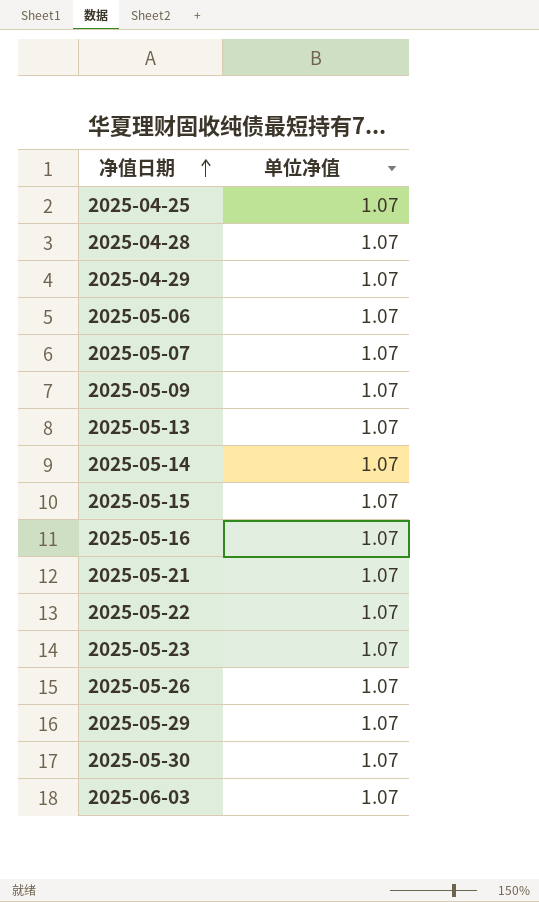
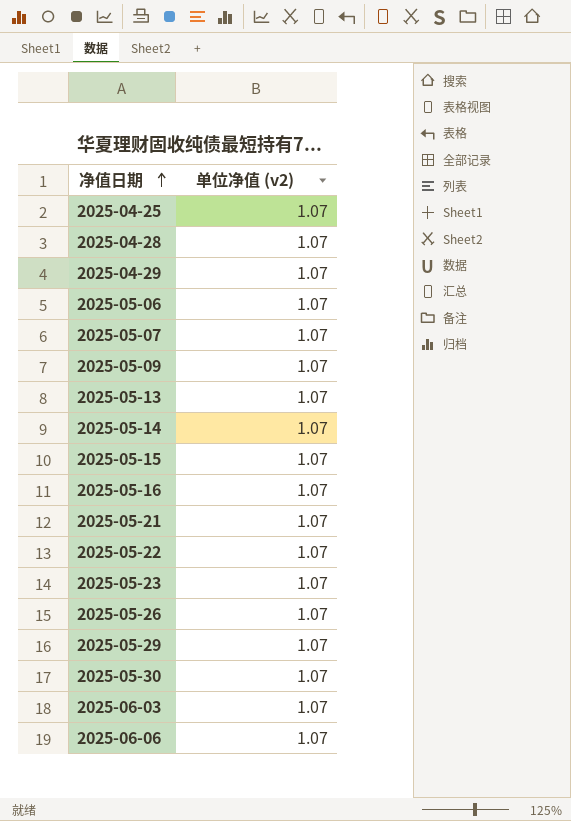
column name: 单位净值 -> 单位净值 (v2)
row 2025-06-06: none -> 1.07

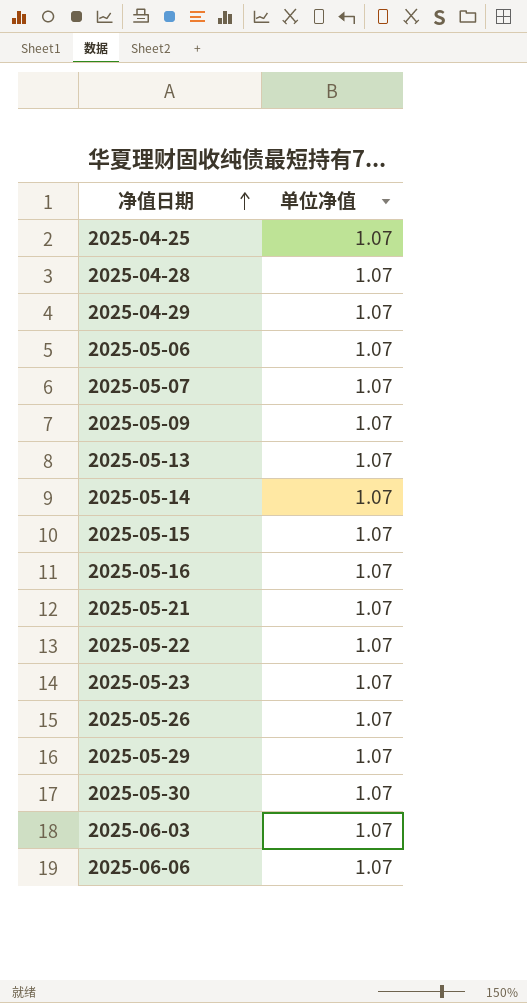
column name: 单位净值 (v2) -> 单位净值

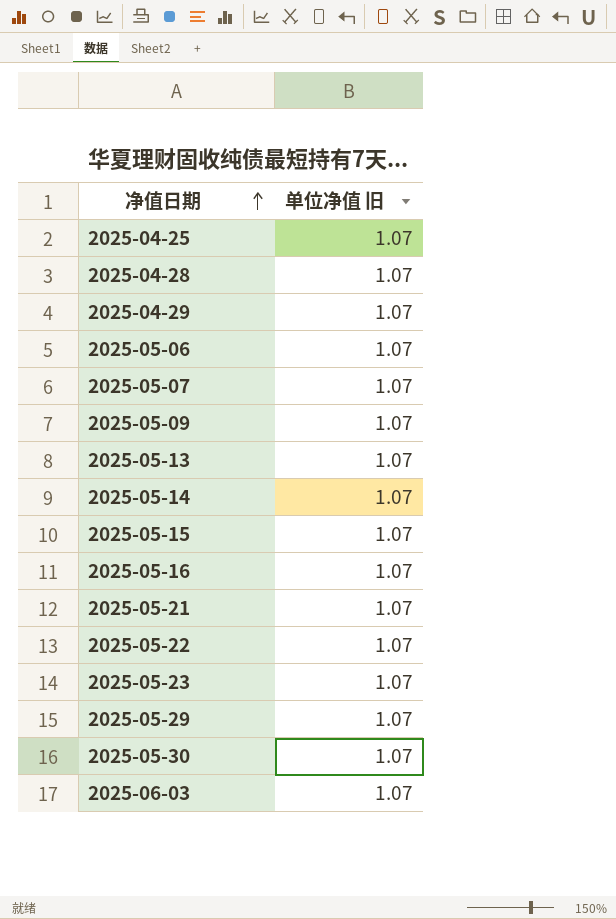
column name: 单位净值 -> 单位净值 旧
row 2025-05-26: 1.07 -> none
row 2025-06-06: 1.07 -> none

